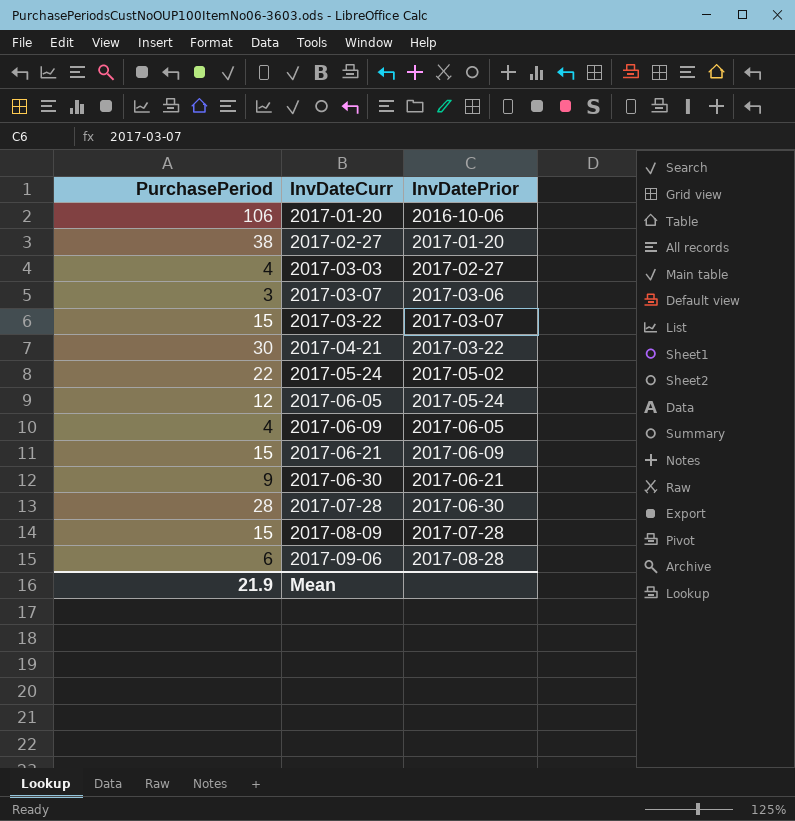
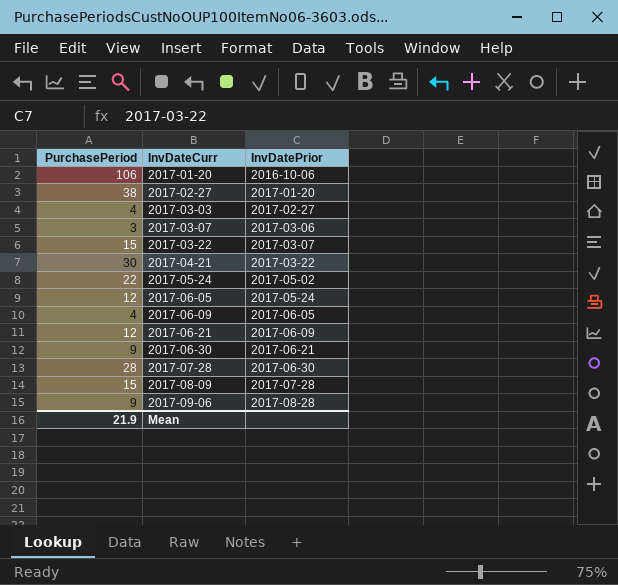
2017-06-21 | PurchasePeriod: 15 -> 12
2017-09-06 | PurchasePeriod: 6 -> 9

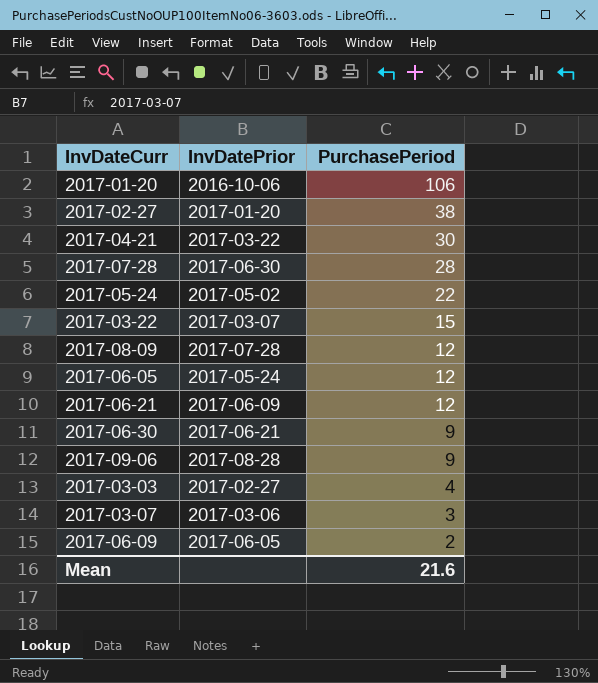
row order: InvDateCurr ascending -> PurchasePeriod descending
column PurchasePeriod | position: 1 -> 3
2017-08-09 | PurchasePeriod: 15 -> 12
2017-06-09 | PurchasePeriod: 4 -> 2
Mean | PurchasePeriod: 21.9 -> 21.6

